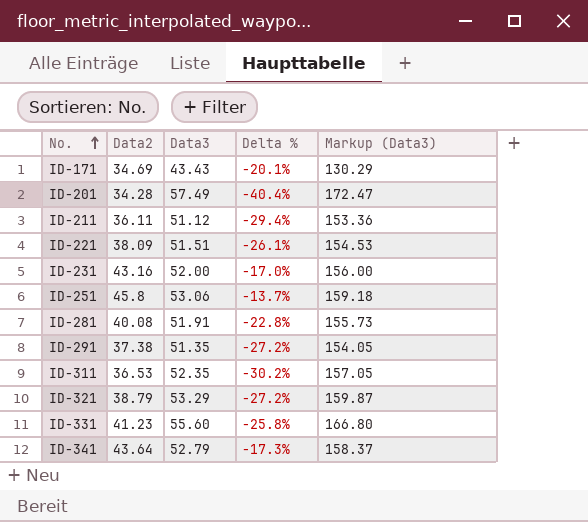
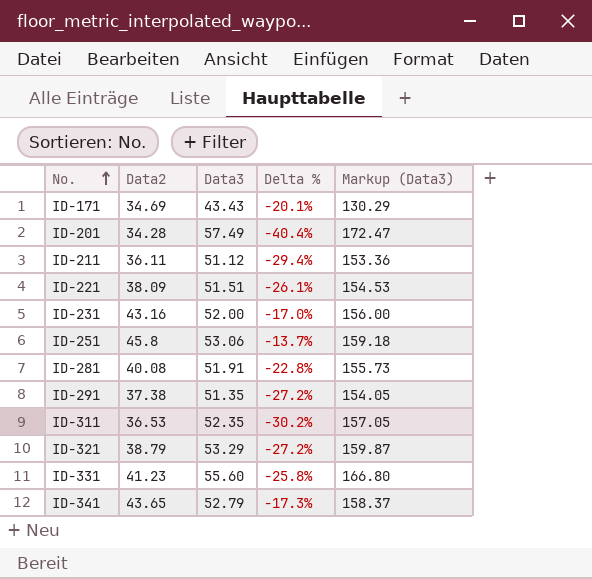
ID-341 | Data2: 43.64 -> 43.65

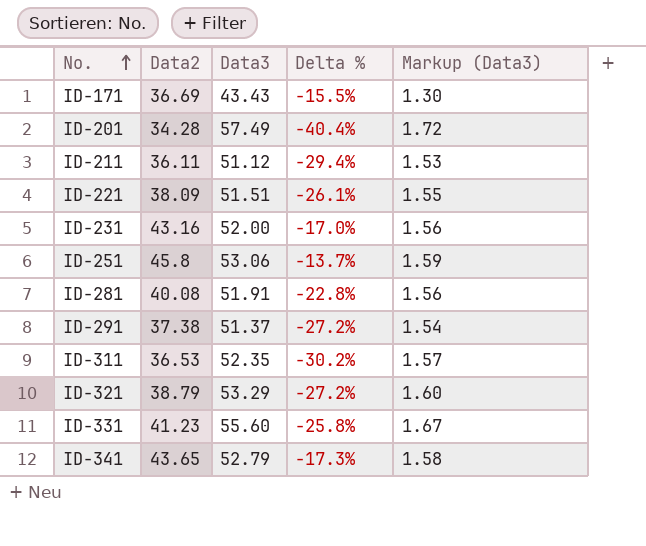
column Markup (Data3) | formula: [Data3] * 3 -> [Data3] * 0.03
ID-171 | Data2: 34.69 -> 36.69
ID-171 | Delta %: -20.1% -> -15.5%
ID-291 | Data3: 51.35 -> 51.37

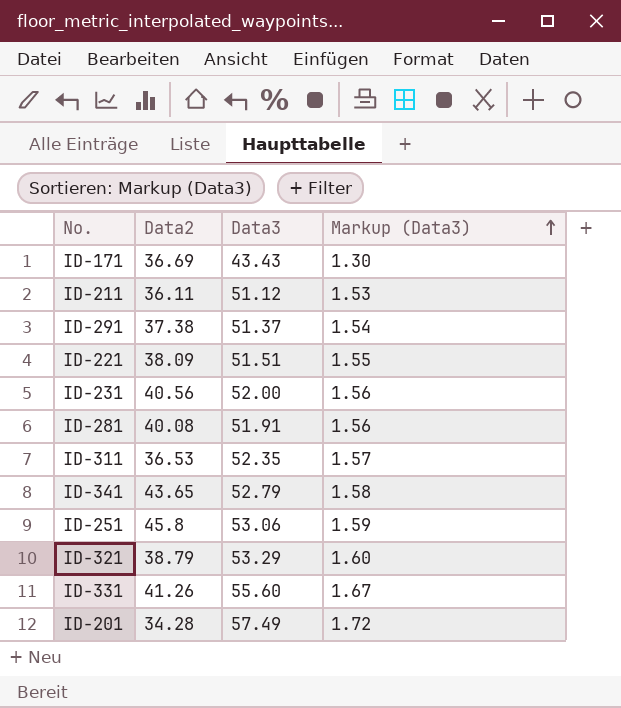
row order: No. ascending -> Markup (Data3) ascending
column Delta % | formula: ([Data2] - [Data3]) / [Data3] -> none
ID-231 | Data2: 43.16 -> 40.56
ID-331 | Data2: 41.23 -> 41.26

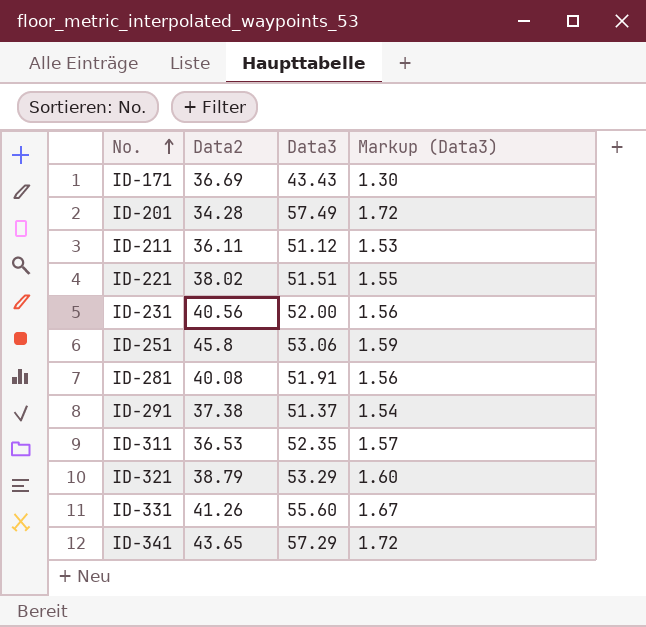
row order: Markup (Data3) ascending -> No. ascending
ID-221 | Data2: 38.09 -> 38.02
ID-341 | Data3: 52.79 -> 57.29
ID-341 | Markup (Data3): 1.58 -> 1.72

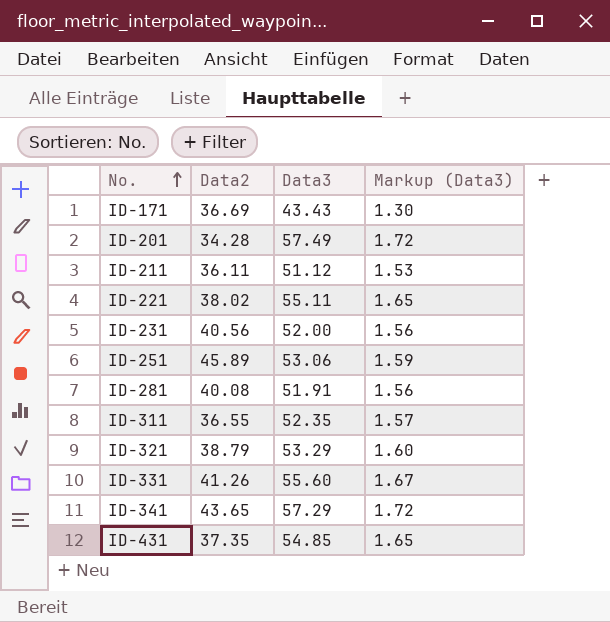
row ID-291: 37.38 | 51.37 | 1.54 -> none
ID-221 | Data3: 51.51 -> 55.11
ID-221 | Markup (Data3): 1.55 -> 1.65
ID-251 | Data2: 45.8 -> 45.89
ID-311 | Data2: 36.53 -> 36.55
row ID-431: none -> 37.35 | 54.85 | 1.65

